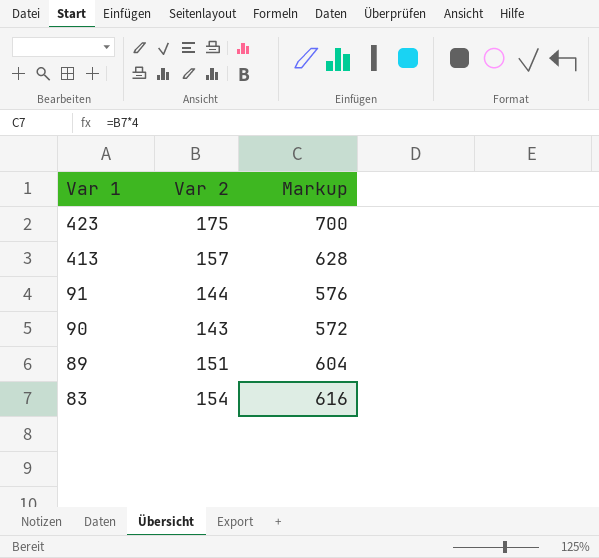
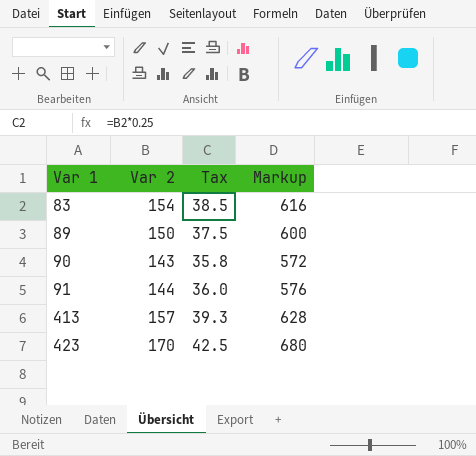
row order: Var 1 descending -> Var 1 ascending
column Tax | formula: none -> [Var 2] * 0.25
89 | Var 2: 151 -> 150
89 | Markup: 604 -> 600
423 | Var 2: 175 -> 170
423 | Markup: 700 -> 680

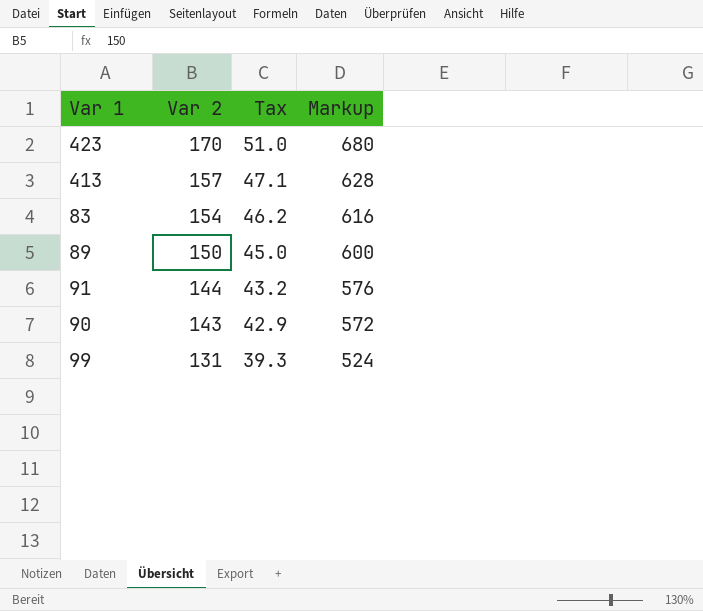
row order: Var 1 ascending -> Var 2 descending
column Tax | formula: [Var 2] * 0.25 -> [Var 2] * 0.3
row 99: none -> 131 | 39.3 | 524

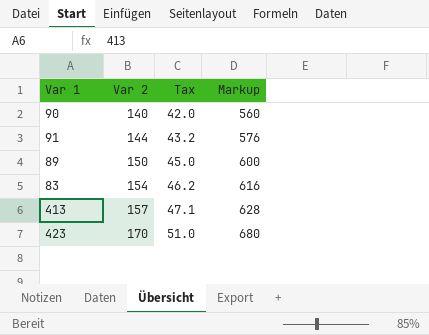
row order: Var 2 descending -> Var 2 ascending
row 99: 131 | 39.3 | 524 -> none
90 | Var 2: 143 -> 140
90 | Tax: 42.9 -> 42.0
90 | Markup: 572 -> 560

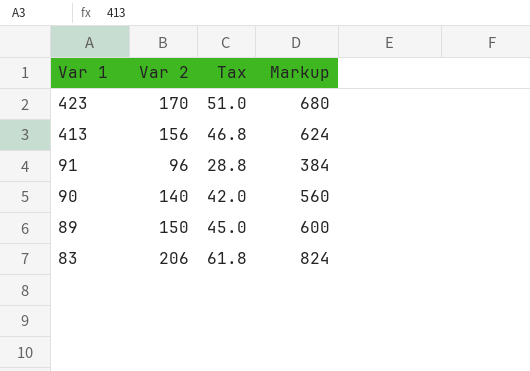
row order: Var 2 ascending -> Var 1 descending
413 | Var 2: 157 -> 156
413 | Tax: 47.1 -> 46.8
413 | Markup: 628 -> 624
91 | Var 2: 144 -> 96
91 | Tax: 43.2 -> 28.8
91 | Markup: 576 -> 384
83 | Var 2: 154 -> 206
83 | Tax: 46.2 -> 61.8
83 | Markup: 616 -> 824

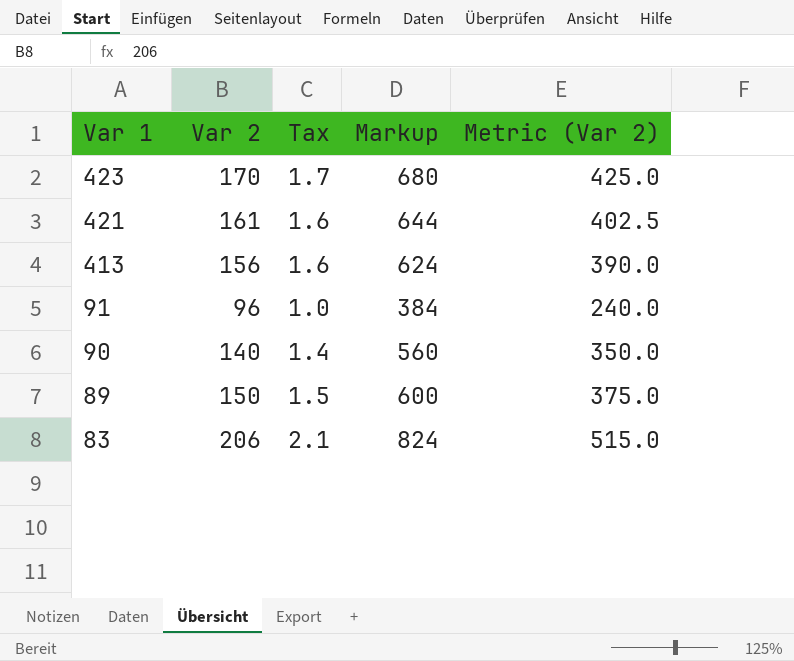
column Tax | formula: [Var 2] * 0.3 -> [Var 2] * 0.01
column Metric (Var 2) | formula: none -> [Var 2] * 2.5
row 421: none -> 161 | 1.6 | 644 | 402.5

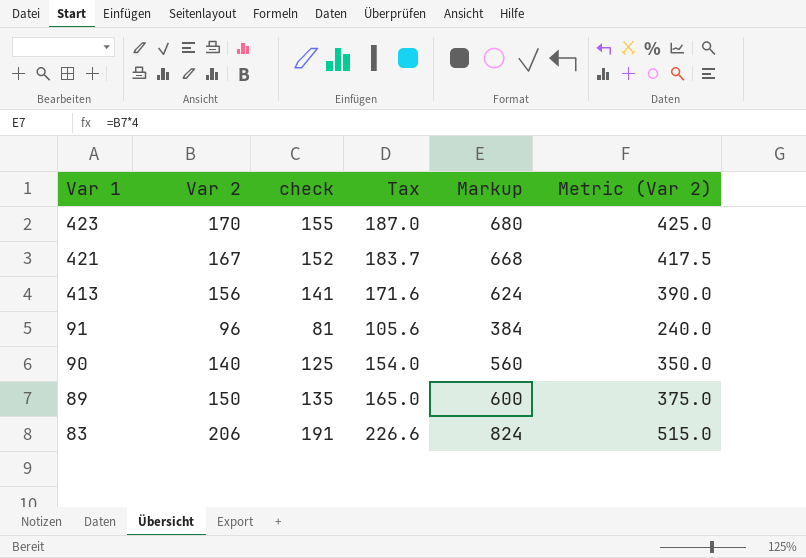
column check | formula: none -> [Var 2] - 15
column Tax | formula: [Var 2] * 0.01 -> [Var 2] * 1.1
421 | Var 2: 161 -> 167
421 | Markup: 644 -> 668
421 | Metric (Var 2): 402.5 -> 417.5

